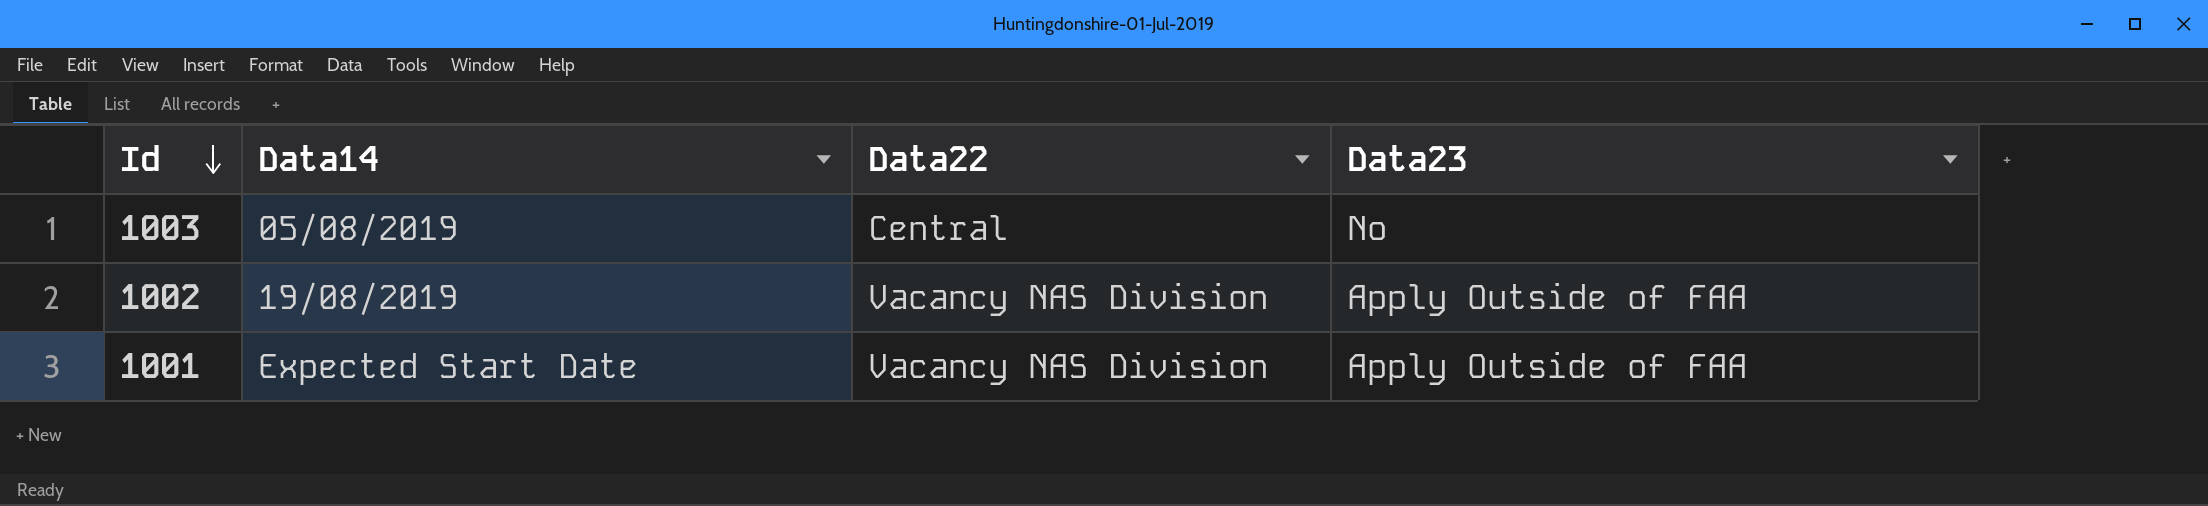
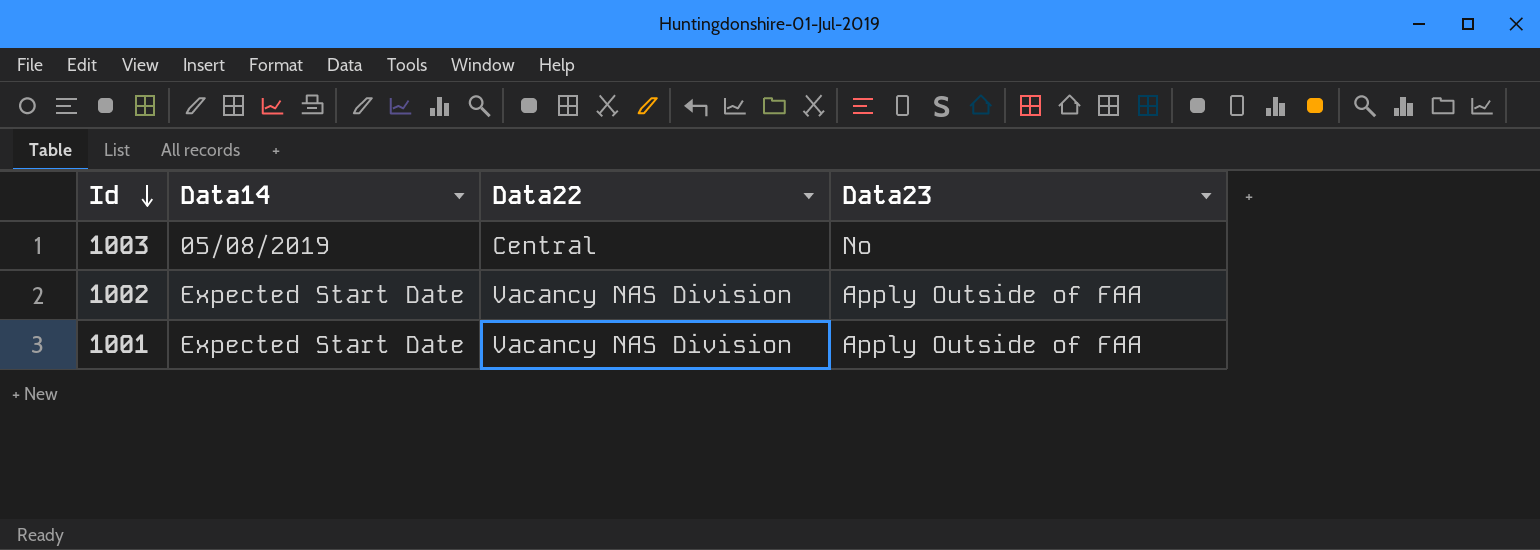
1002 | Data14: 19/08/2019 -> Expected Start Date

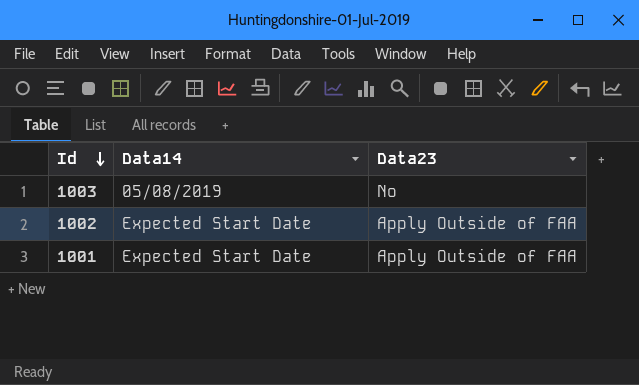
column Data22 | position: 3 -> none

